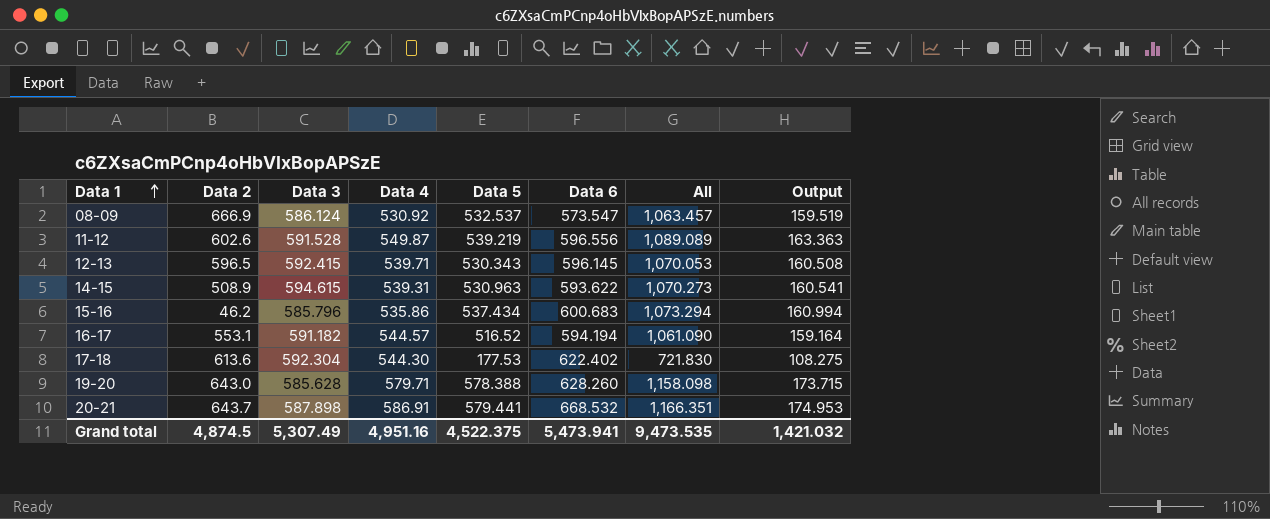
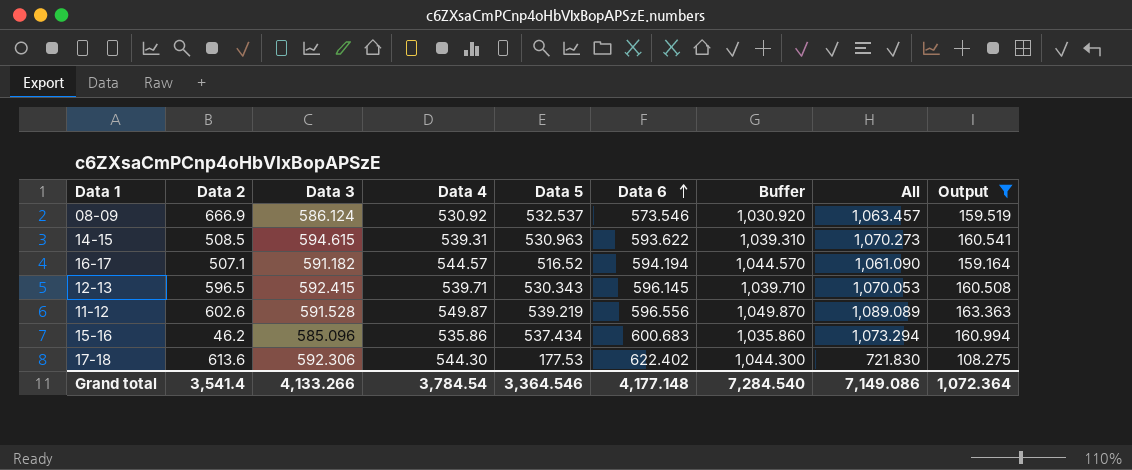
filter: none -> Output <= 163.363
row order: Data 1 ascending -> Data 6 ascending
column Buffer | formula: none -> [Data 4] + 500
08-09 | Data 6: 573.547 -> 573.546
14-15 | Data 2: 508.9 -> 508.5
16-17 | Data 2: 553.1 -> 507.1
15-16 | Data 3: 585.796 -> 585.096
17-18 | Data 3: 592.304 -> 592.306
Grand total | Data 2: 4,874.5 -> 3,541.4
Grand total | Data 3: 5,307.49 -> 4,133.266
Grand total | Data 4: 4,951.16 -> 3,784.54
Grand total | Data 5: 4,522.375 -> 3,364.546
Grand total | Data 6: 5,473.941 -> 4,177.148
Grand total | All: 9,473.535 -> 7,149.086
Grand total | Output: 1,421.032 -> 1,072.364

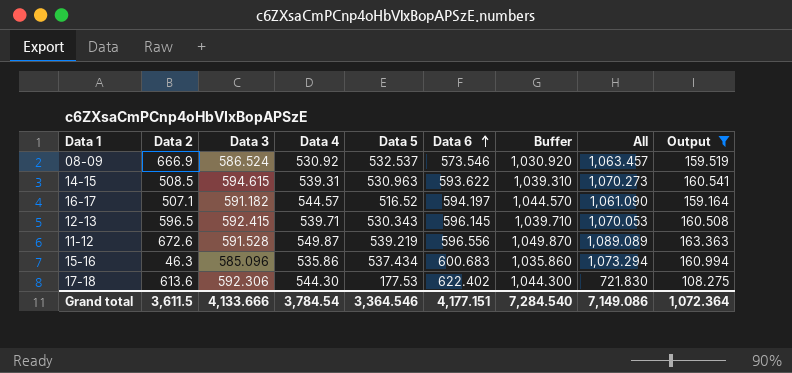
08-09 | Data 3: 586.124 -> 586.524
16-17 | Data 6: 594.194 -> 594.197
11-12 | Data 2: 602.6 -> 672.6
15-16 | Data 2: 46.2 -> 46.3
Grand total | Data 2: 3,541.4 -> 3,611.5
Grand total | Data 3: 4,133.266 -> 4,133.666
Grand total | Data 6: 4,177.148 -> 4,177.151

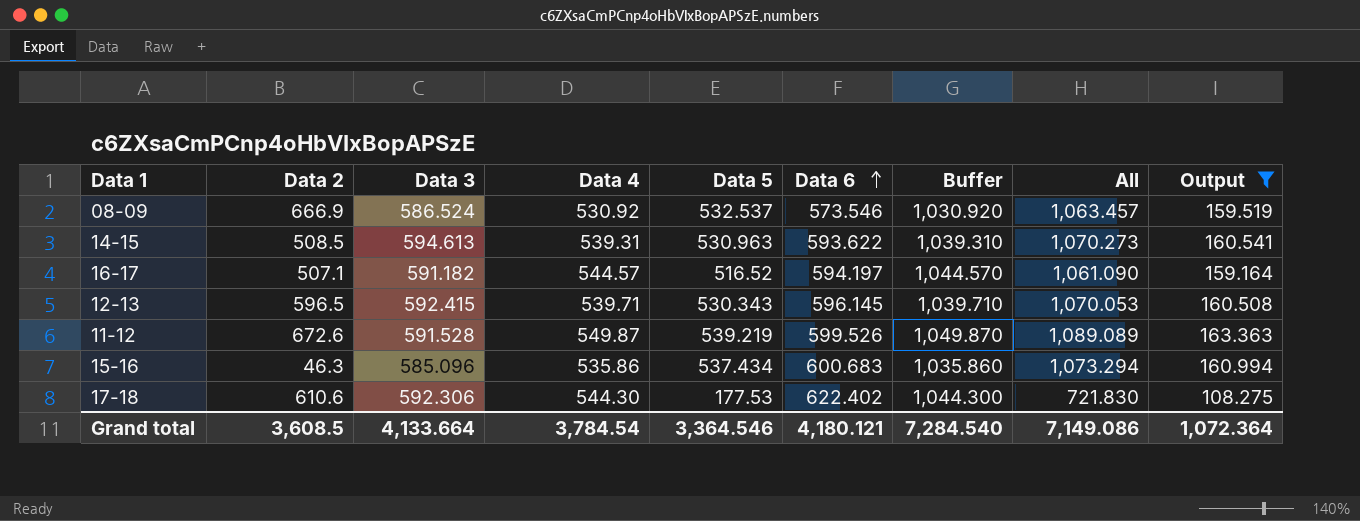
14-15 | Data 3: 594.615 -> 594.613
11-12 | Data 6: 596.556 -> 599.526
17-18 | Data 2: 613.6 -> 610.6
Grand total | Data 2: 3,611.5 -> 3,608.5
Grand total | Data 3: 4,133.666 -> 4,133.664
Grand total | Data 6: 4,177.151 -> 4,180.121

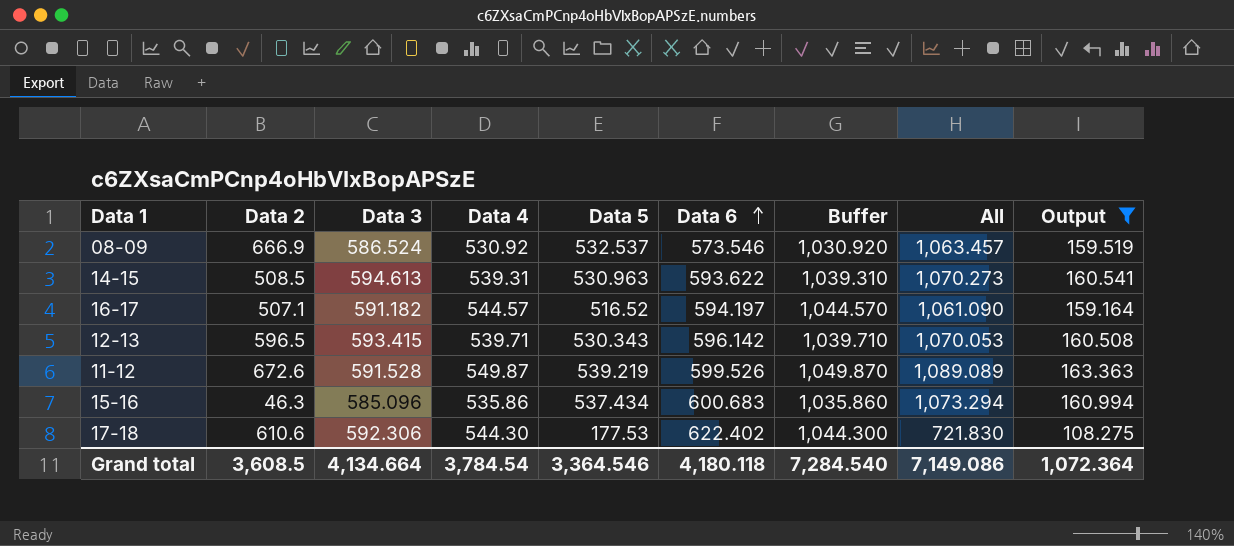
12-13 | Data 3: 592.415 -> 593.415
12-13 | Data 6: 596.145 -> 596.142
Grand total | Data 3: 4,133.664 -> 4,134.664
Grand total | Data 6: 4,180.121 -> 4,180.118

